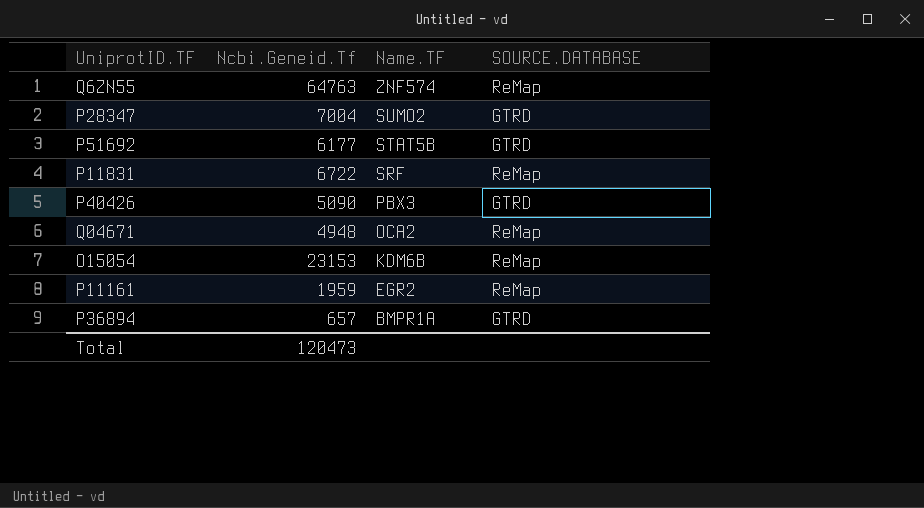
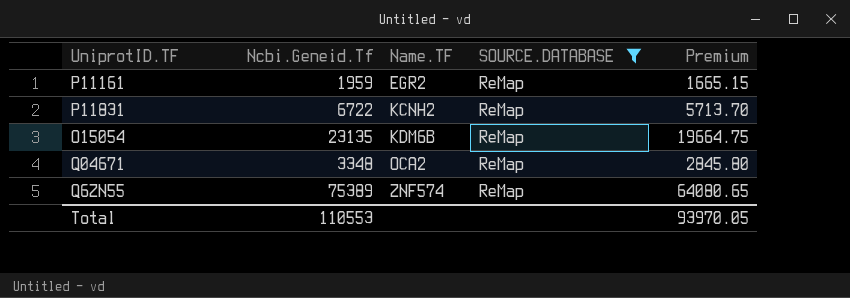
filter: none -> SOURCE.DATABASE = ReMap
row order: Name.TF descending -> Name.TF ascending
column Premium | formula: none -> [Ncbi.Geneid.Tf] * 0.85
P11831 | Name.TF: SRF -> KCNH2
O15054 | Ncbi.Geneid.Tf: 23153 -> 23135
Q04671 | Ncbi.Geneid.Tf: 4948 -> 3348
Q6ZN55 | Ncbi.Geneid.Tf: 64763 -> 75389
Total | Ncbi.Geneid.Tf: 120473 -> 110553

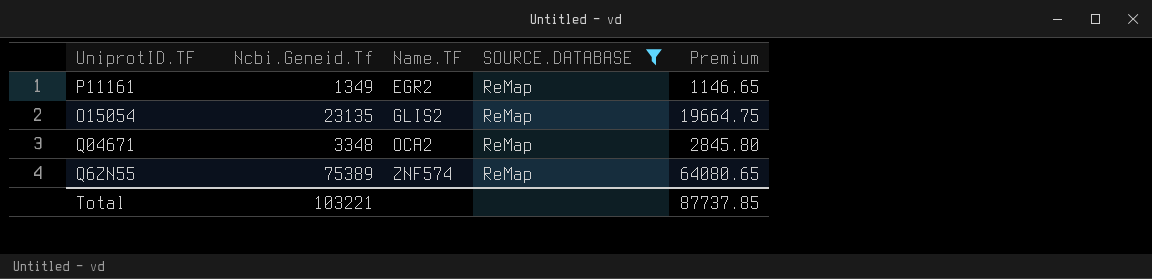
row P11831: 6722 | KCNH2 | ReMap | 5713.70 -> none
P11161 | Ncbi.Geneid.Tf: 1959 -> 1349
P11161 | Premium: 1665.15 -> 1146.65
O15054 | Name.TF: KDM6B -> GLIS2
Total | Ncbi.Geneid.Tf: 110553 -> 103221
Total | Premium: 93970.05 -> 87737.85

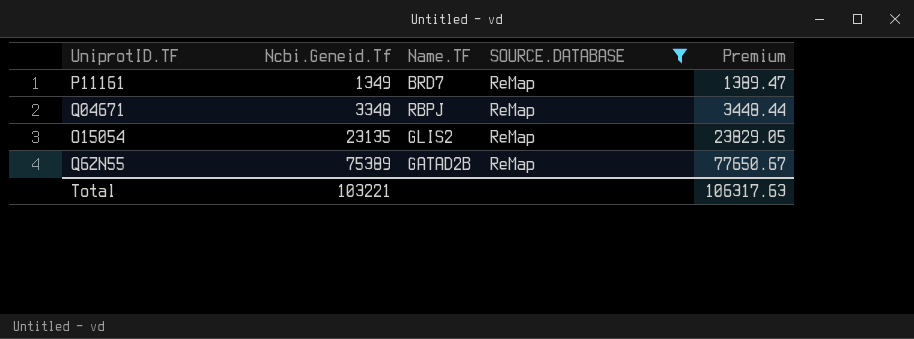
row order: Name.TF ascending -> Ncbi.Geneid.Tf ascending
column Premium | formula: [Ncbi.Geneid.Tf] * 0.85 -> [Ncbi.Geneid.Tf] * 1.03
P11161 | Name.TF: EGR2 -> BRD7
Q04671 | Name.TF: OCA2 -> RBPJ
Q6ZN55 | Name.TF: ZNF574 -> GATAD2B
Total | Premium: 87737.85 -> 106317.63

